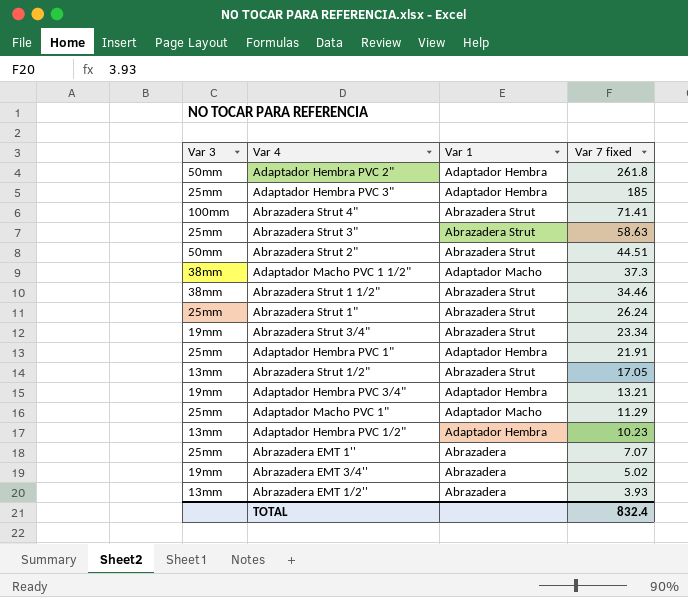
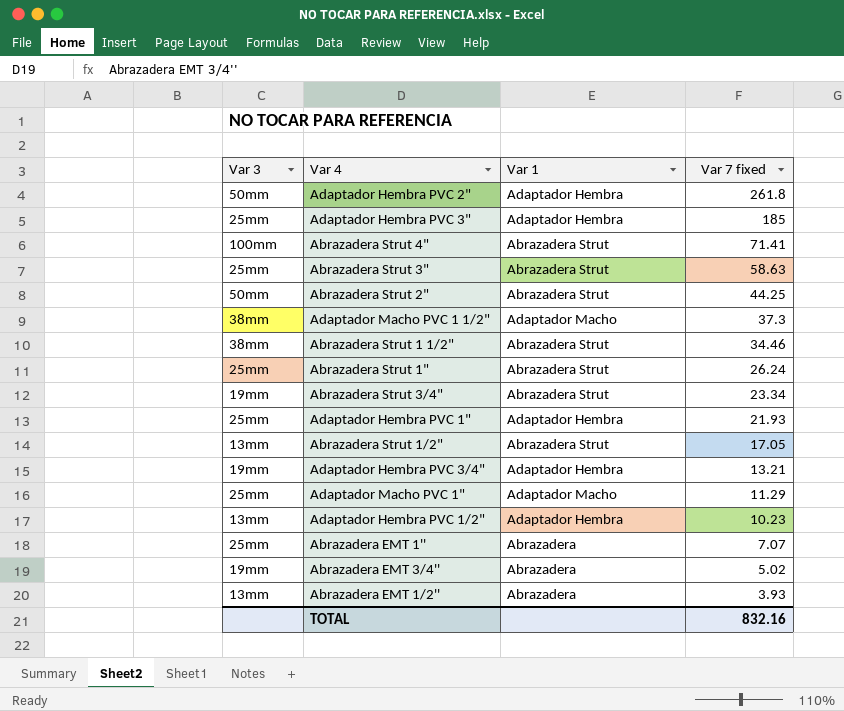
Abrazadera Strut 2" | Var 7 fixed: 44.51 -> 44.25
Adaptador Hembra PVC 1" | Var 7 fixed: 21.91 -> 21.93
TOTAL | Var 7 fixed: 832.4 -> 832.16

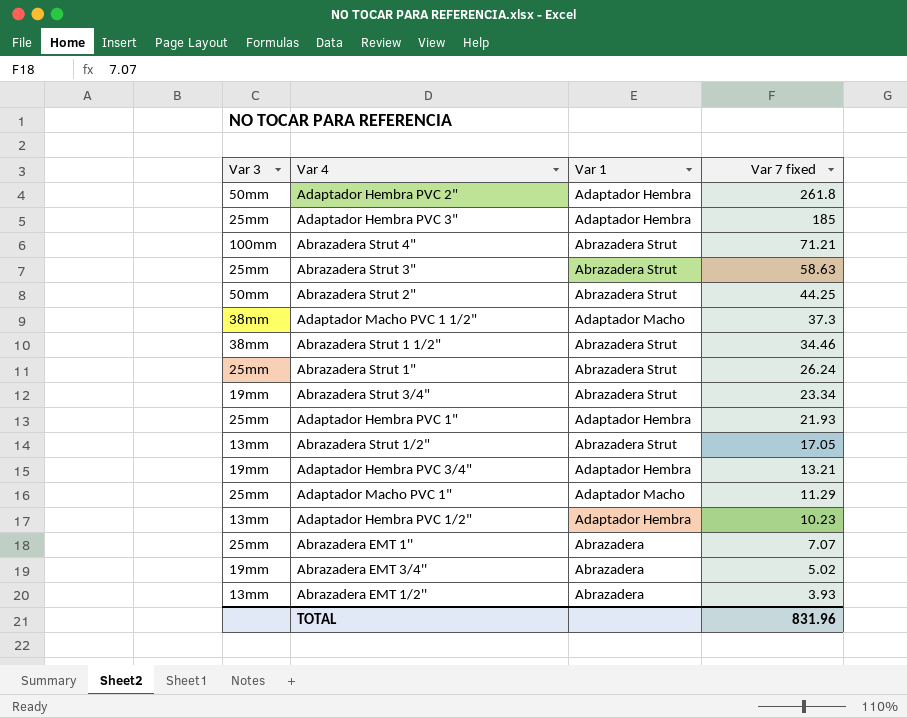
Abrazadera Strut 4" | Var 7 fixed: 71.41 -> 71.21
TOTAL | Var 7 fixed: 832.16 -> 831.96

